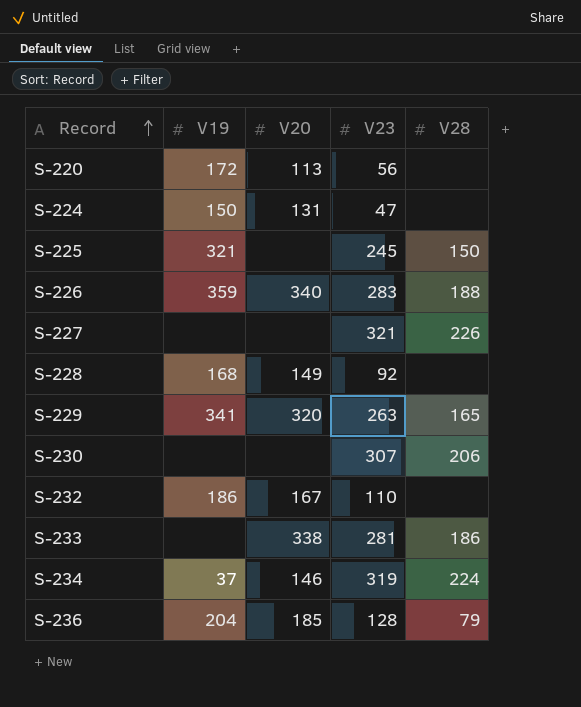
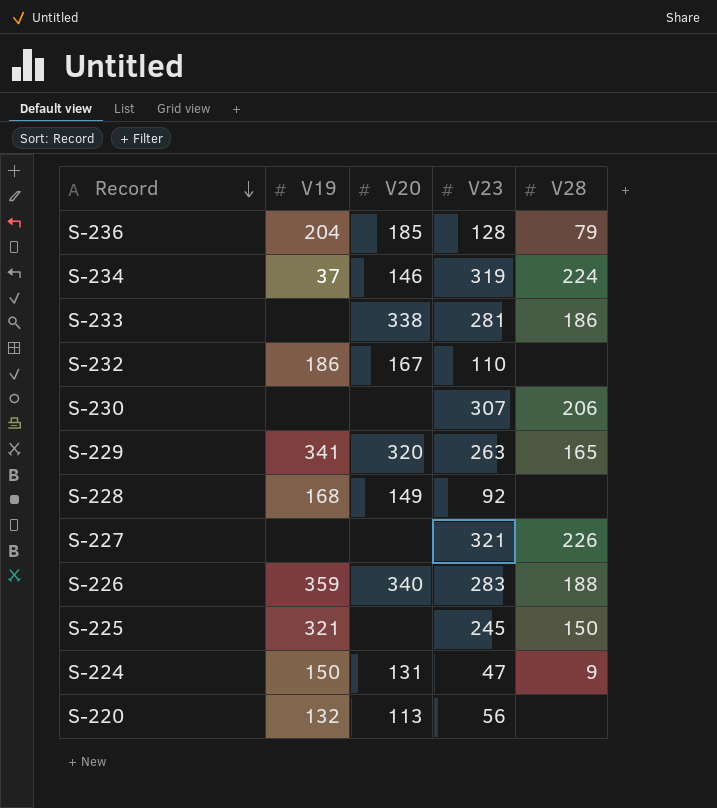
row order: Record ascending -> Record descending
S-224 | V28: none -> 9
S-220 | V19: 172 -> 132

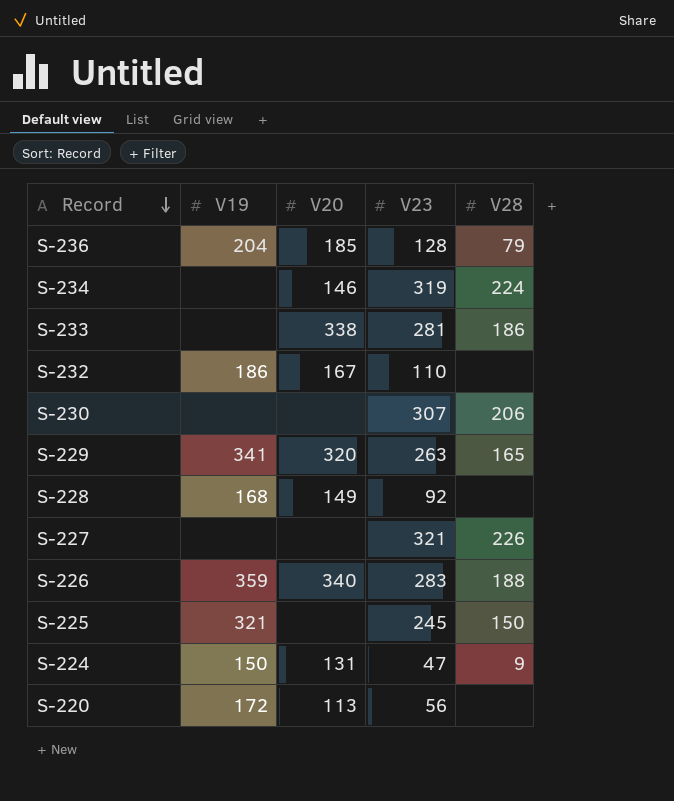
S-234 | V19: 37 -> none
S-220 | V19: 132 -> 172

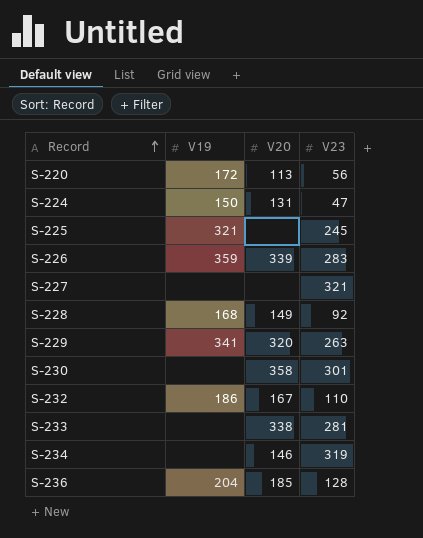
row order: Record descending -> Record ascending
column V28 | position: 5 -> none
S-226 | V20: 340 -> 339
S-230 | V20: none -> 358
S-230 | V23: 307 -> 301

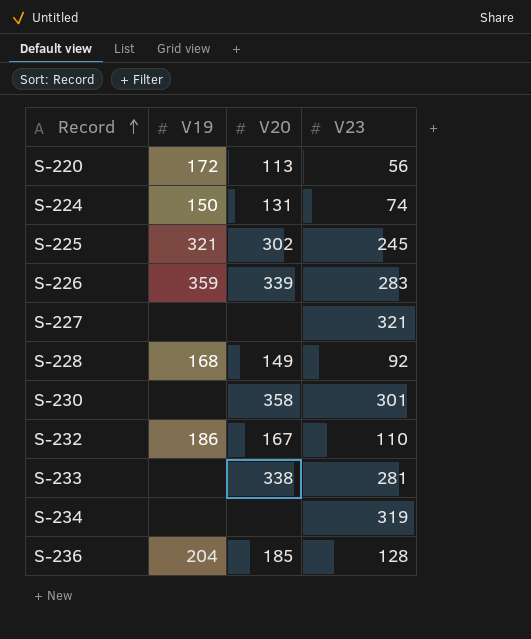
row S-229: 341 | 320 | 263 -> none
S-224 | V23: 47 -> 74
S-225 | V20: none -> 302
S-234 | V20: 146 -> none

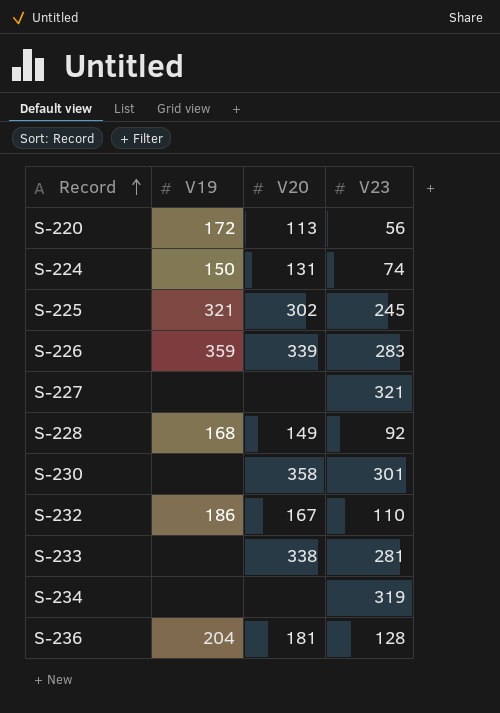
S-236 | V20: 185 -> 181

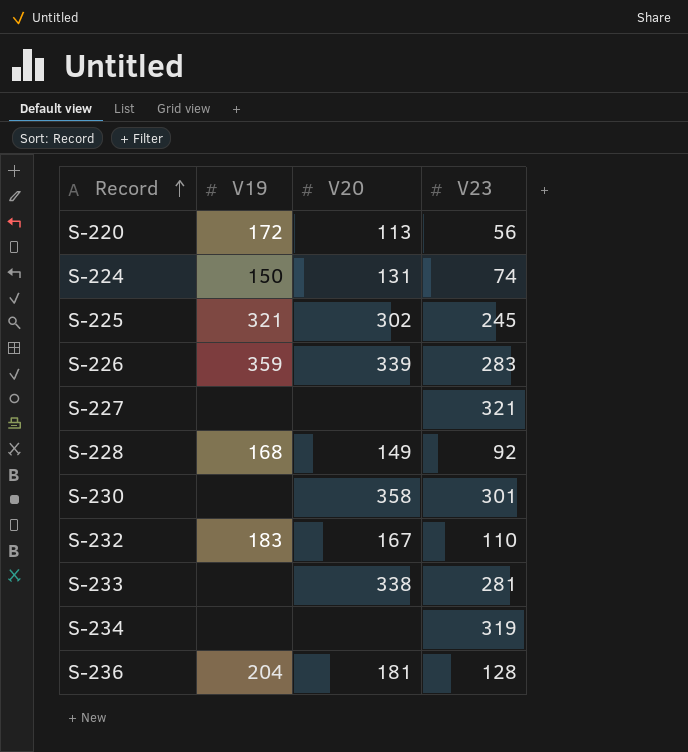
S-232 | V19: 186 -> 183

